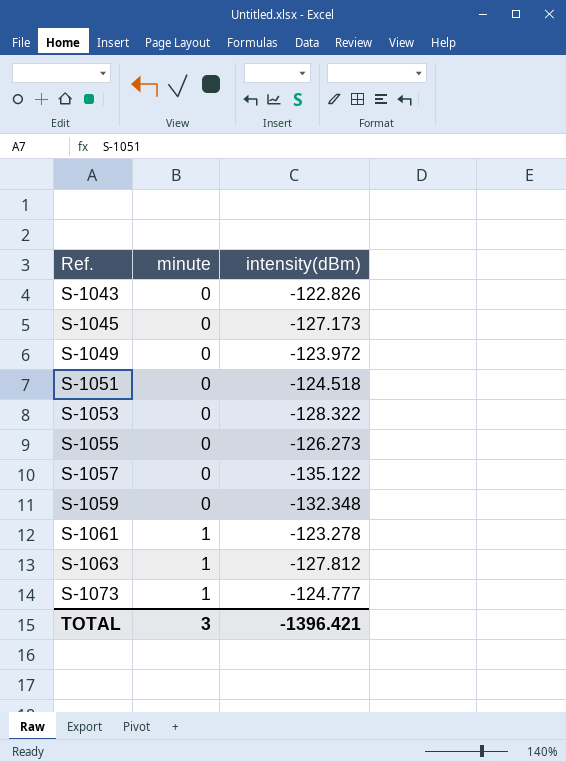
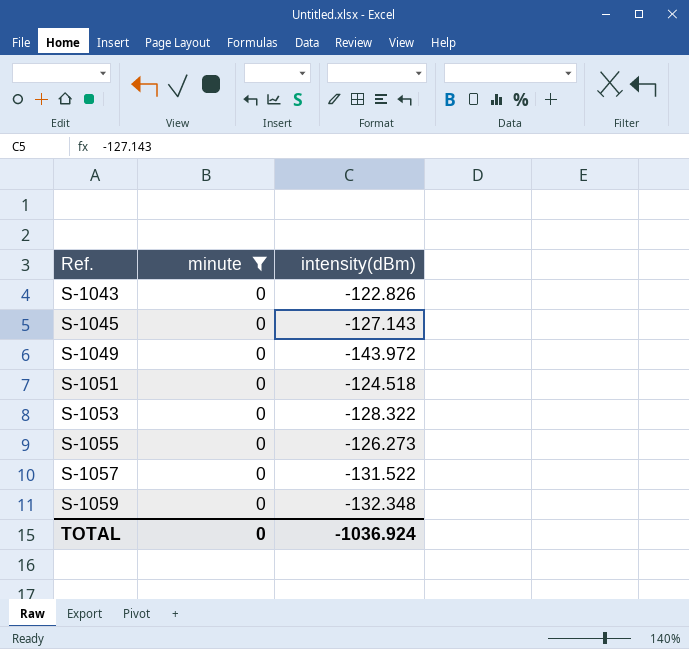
filter: none -> minute = 0
S-1045 | intensity(dBm): -127.173 -> -127.143
S-1049 | intensity(dBm): -123.972 -> -143.972
S-1057 | intensity(dBm): -135.122 -> -131.522
TOTAL | minute: 3 -> 0
TOTAL | intensity(dBm): -1396.421 -> -1036.924

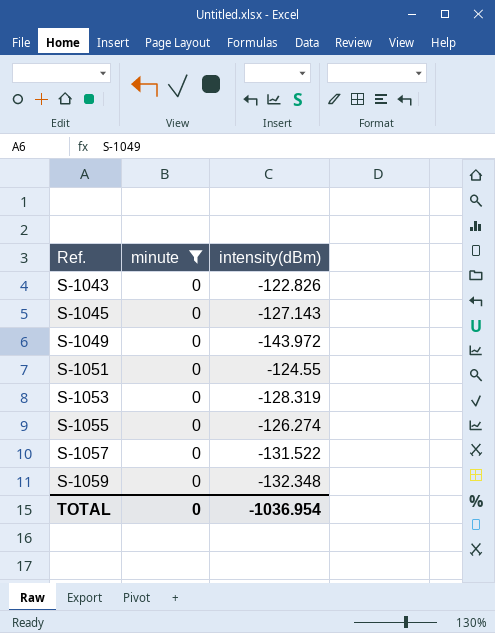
S-1051 | intensity(dBm): -124.518 -> -124.55
S-1053 | intensity(dBm): -128.322 -> -128.319
S-1055 | intensity(dBm): -126.273 -> -126.274
TOTAL | intensity(dBm): -1036.924 -> -1036.954

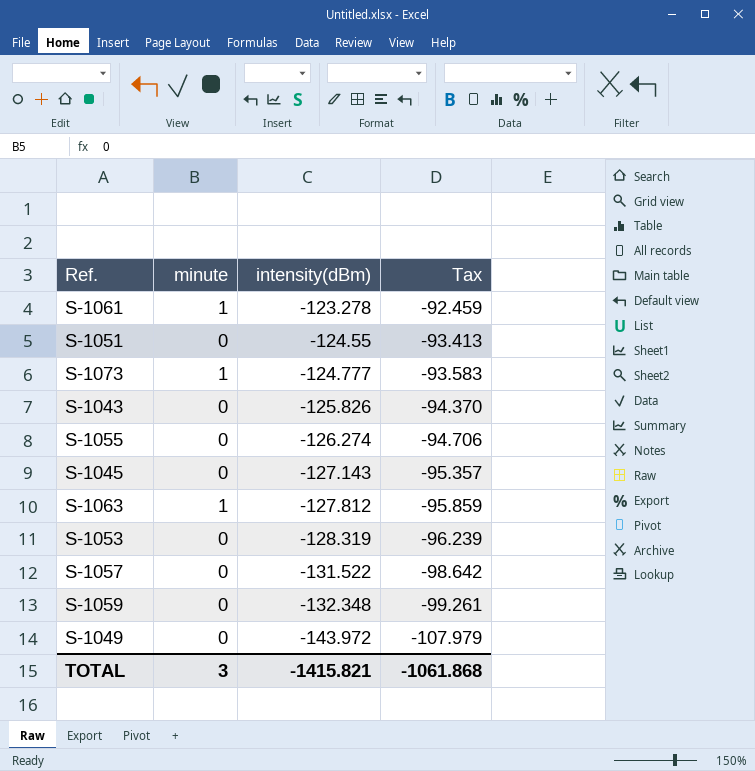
filter: minute = 0 -> none
row order: Ref. ascending -> intensity(dBm) descending
column Tax | formula: none -> [intensity(dBm)] * 0.75
S-1043 | intensity(dBm): -122.826 -> -125.826
TOTAL | minute: 0 -> 3
TOTAL | intensity(dBm): -1036.954 -> -1415.821

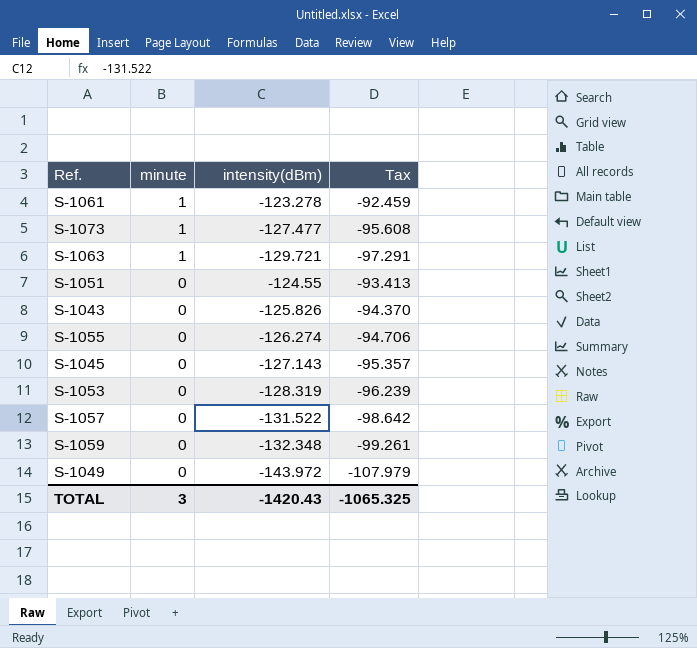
row order: intensity(dBm) descending -> minute descending
S-1073 | intensity(dBm): -124.777 -> -127.477
S-1073 | Tax: -93.583 -> -95.608
S-1063 | intensity(dBm): -127.812 -> -129.721
S-1063 | Tax: -95.859 -> -97.291
TOTAL | intensity(dBm): -1415.821 -> -1420.43
TOTAL | Tax: -1061.868 -> -1065.325

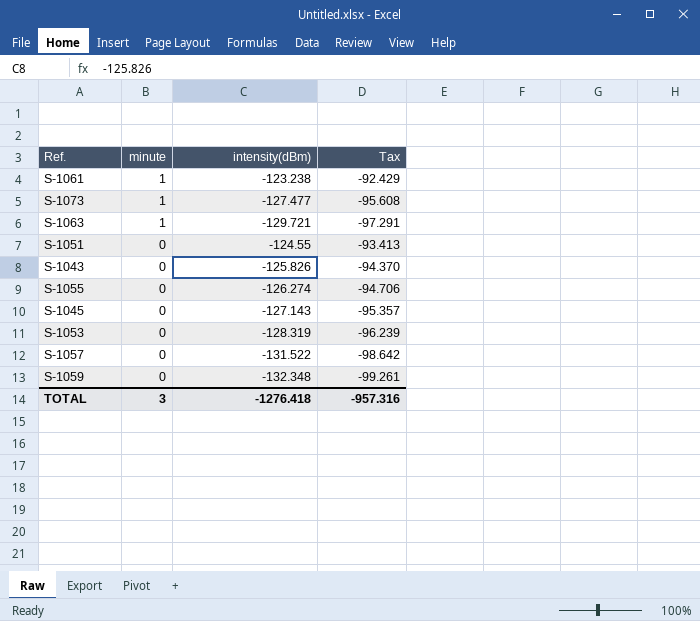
row S-1049: 0 | -143.972 | -107.979 -> none
S-1061 | intensity(dBm): -123.278 -> -123.238
S-1061 | Tax: -92.459 -> -92.429
TOTAL | intensity(dBm): -1420.43 -> -1276.418
TOTAL | Tax: -1065.325 -> -957.316

